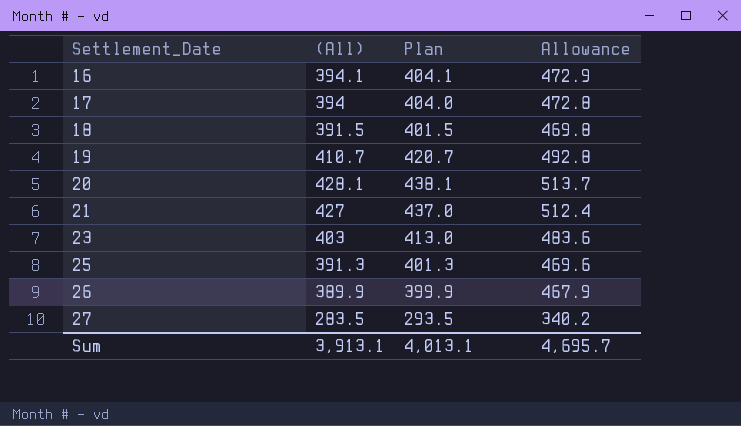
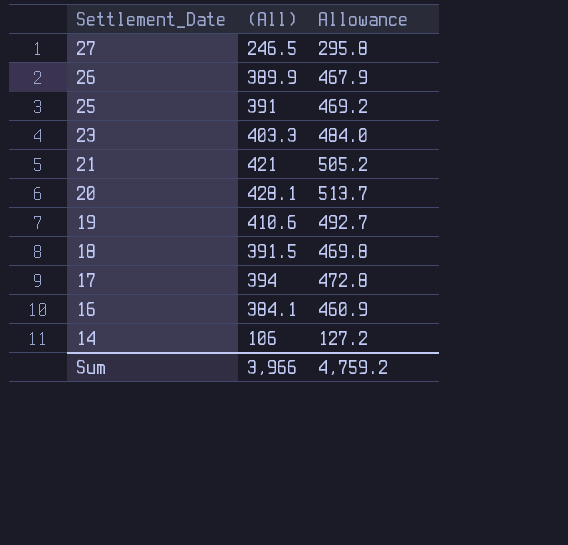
row order: Settlement_Date ascending -> Settlement_Date descending
column Plan | formula: [(All)] + 10 -> none
27 | (All): 283.5 -> 246.5
27 | Allowance: 340.2 -> 295.8
25 | (All): 391.3 -> 391
25 | Allowance: 469.6 -> 469.2
23 | (All): 403 -> 403.3
23 | Allowance: 483.6 -> 484.0
21 | (All): 427 -> 421
21 | Allowance: 512.4 -> 505.2
19 | (All): 410.7 -> 410.6
19 | Allowance: 492.8 -> 492.7
16 | (All): 394.1 -> 384.1
16 | Allowance: 472.9 -> 460.9
row 14: none -> 106 | 127.2
Sum | (All): 3,913.1 -> 3,966
Sum | Allowance: 4,695.7 -> 4,759.2

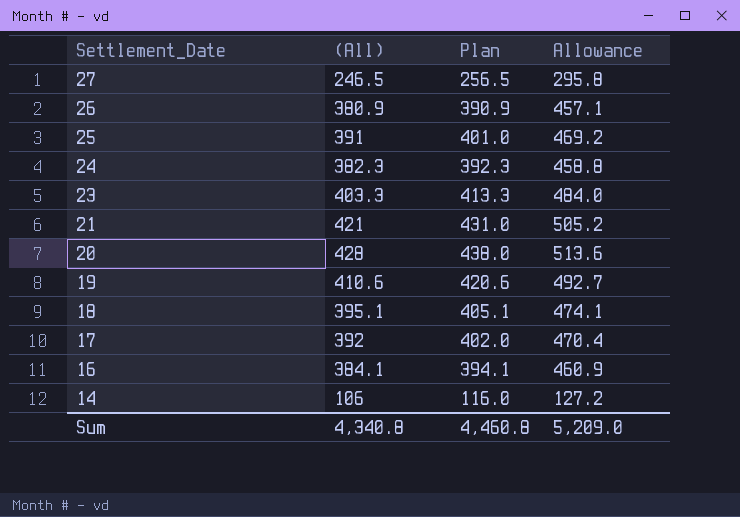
column Plan | formula: none -> [(All)] + 10
26 | (All): 389.9 -> 380.9
26 | Allowance: 467.9 -> 457.1
row 24: none -> 382.3 | 392.3 | 458.8
20 | (All): 428.1 -> 428
20 | Allowance: 513.7 -> 513.6
18 | (All): 391.5 -> 395.1
18 | Allowance: 469.8 -> 474.1
17 | (All): 394 -> 392
17 | Allowance: 472.8 -> 470.4
Sum | (All): 3,966 -> 4,340.8
Sum | Allowance: 4,759.2 -> 5,209.0

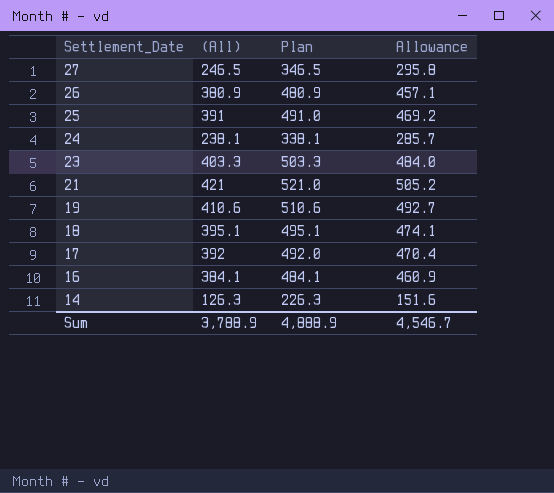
column Plan | formula: [(All)] + 10 -> [(All)] + 100
row 20: 428 | 438.0 | 513.6 -> none
24 | (All): 382.3 -> 238.1
24 | Allowance: 458.8 -> 285.7
14 | (All): 106 -> 126.3
14 | Allowance: 127.2 -> 151.6
Sum | (All): 4,340.8 -> 3,788.9
Sum | Plan: 4,460.8 -> 4,888.9
Sum | Allowance: 5,209.0 -> 4,546.7

